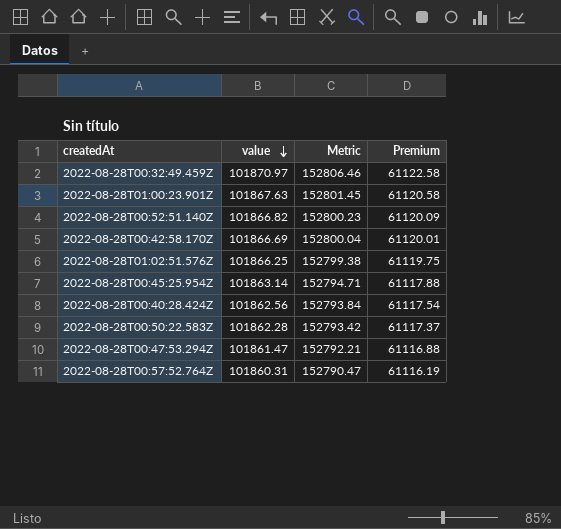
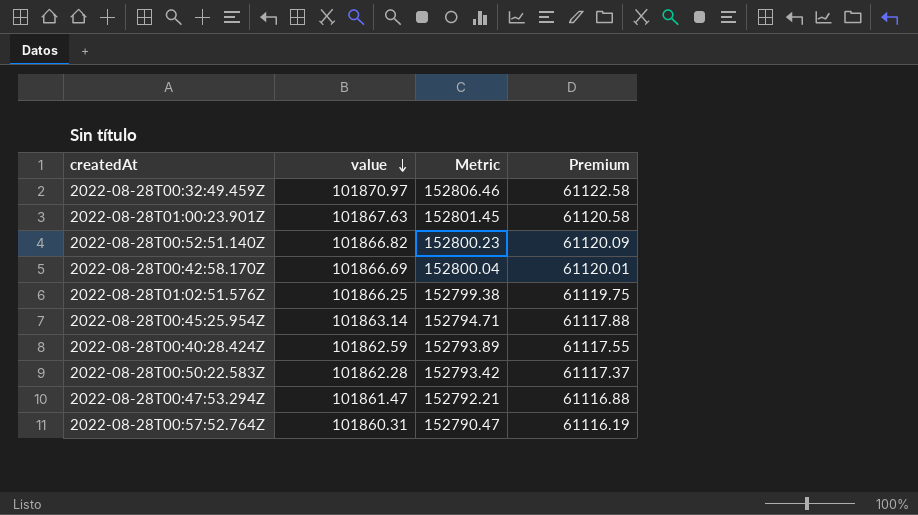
2022-08-28T00:40:28.424Z | value: 101862.56 -> 101862.59
2022-08-28T00:40:28.424Z | Metric: 152793.84 -> 152793.89
2022-08-28T00:40:28.424Z | Premium: 61117.54 -> 61117.55

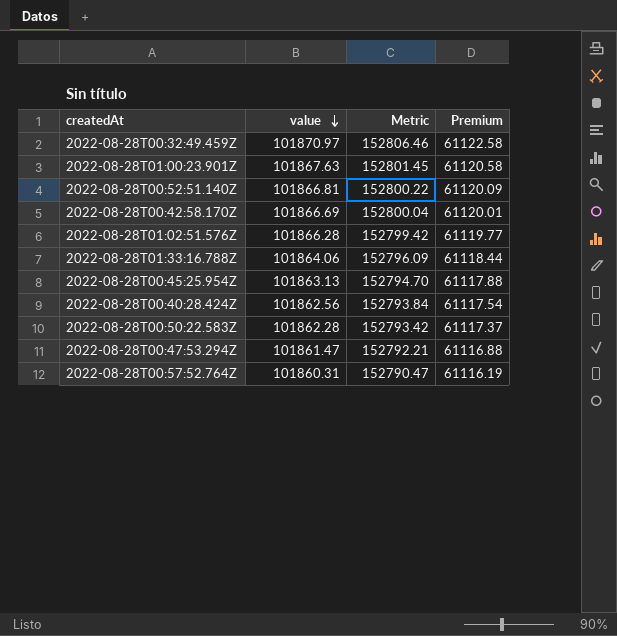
2022-08-28T00:52:51.140Z | value: 101866.82 -> 101866.81
2022-08-28T00:52:51.140Z | Metric: 152800.23 -> 152800.22
2022-08-28T01:02:51.576Z | value: 101866.25 -> 101866.28
2022-08-28T01:02:51.576Z | Metric: 152799.38 -> 152799.42
2022-08-28T01:02:51.576Z | Premium: 61119.75 -> 61119.77
row 2022-08-28T01:33:16.788Z: none -> 101864.06 | 152796.09 | 61118.44
2022-08-28T00:45:25.954Z | value: 101863.14 -> 101863.13
2022-08-28T00:45:25.954Z | Metric: 152794.71 -> 152794.70
2022-08-28T00:40:28.424Z | value: 101862.59 -> 101862.56
2022-08-28T00:40:28.424Z | Metric: 152793.89 -> 152793.84
2022-08-28T00:40:28.424Z | Premium: 61117.55 -> 61117.54

